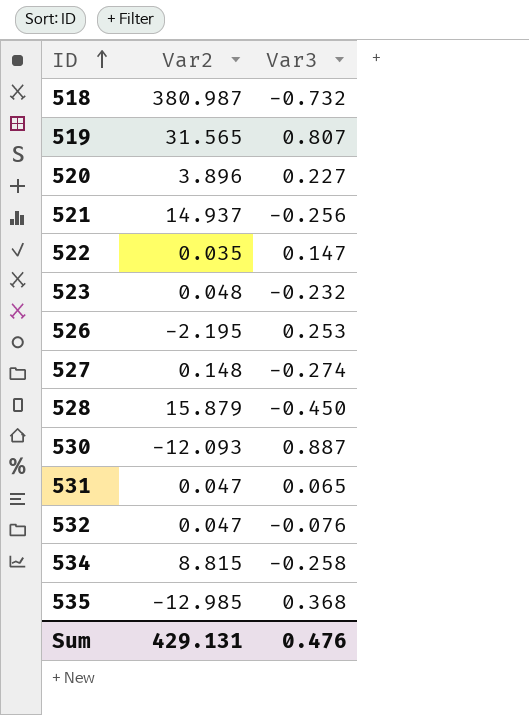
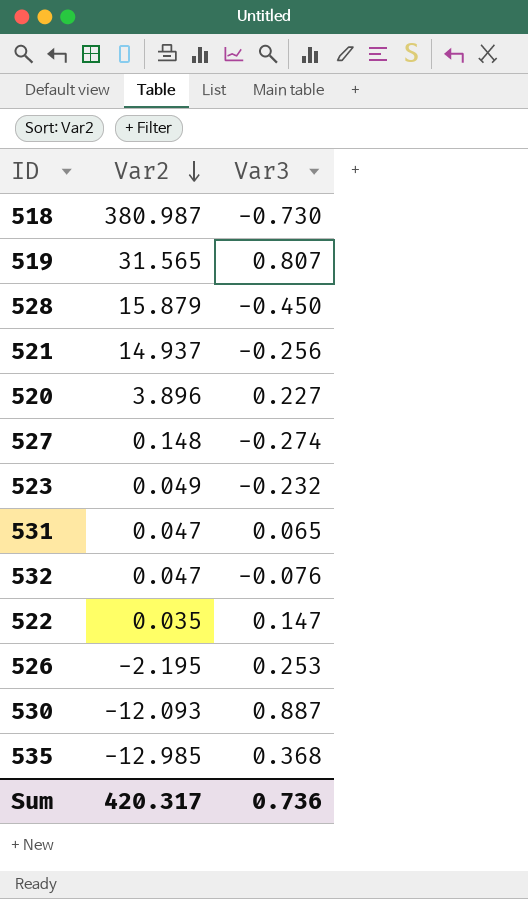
row order: ID ascending -> Var2 descending
row 534: 8.815 | -0.258 -> none
518 | Var3: -0.732 -> -0.730
523 | Var2: 0.048 -> 0.049
Sum | Var2: 429.131 -> 420.317
Sum | Var3: 0.476 -> 0.736

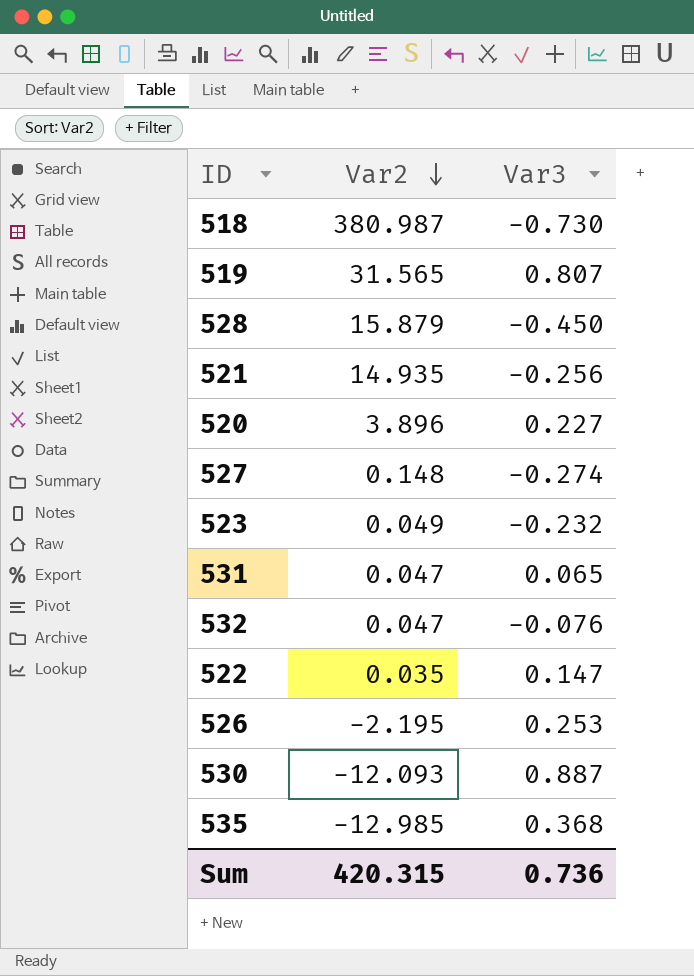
521 | Var2: 14.937 -> 14.935
Sum | Var2: 420.317 -> 420.315

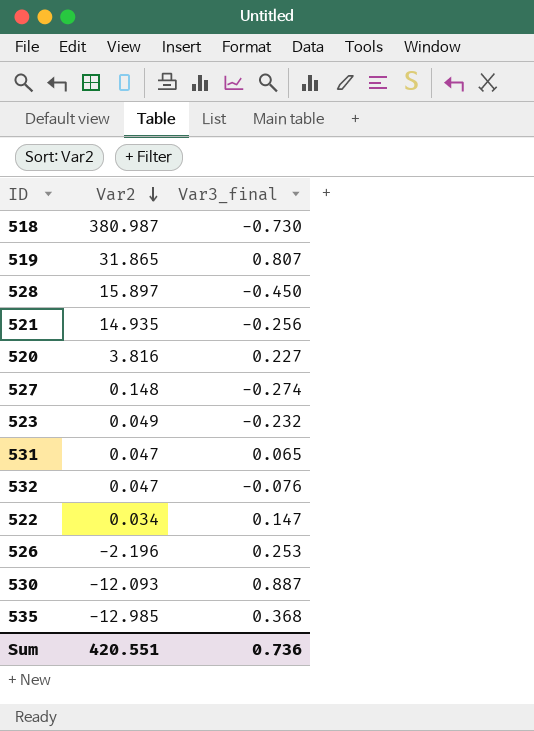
column name: Var3 -> Var3_final
519 | Var2: 31.565 -> 31.865
528 | Var2: 15.879 -> 15.897
520 | Var2: 3.896 -> 3.816
522 | Var2: 0.035 -> 0.034
526 | Var2: -2.195 -> -2.196
Sum | Var2: 420.315 -> 420.551

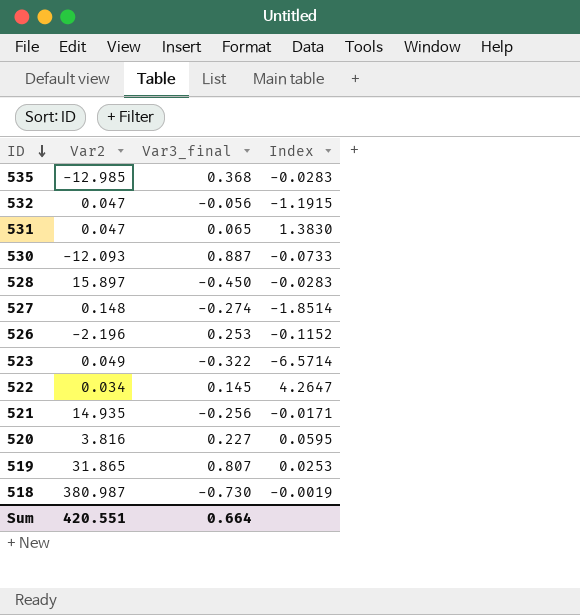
row order: Var2 descending -> ID descending
column Index | formula: none -> [Var3_final] / [Var2]
532 | Var3_final: -0.076 -> -0.056
523 | Var3_final: -0.232 -> -0.322
522 | Var3_final: 0.147 -> 0.145
Sum | Var3_final: 0.736 -> 0.664

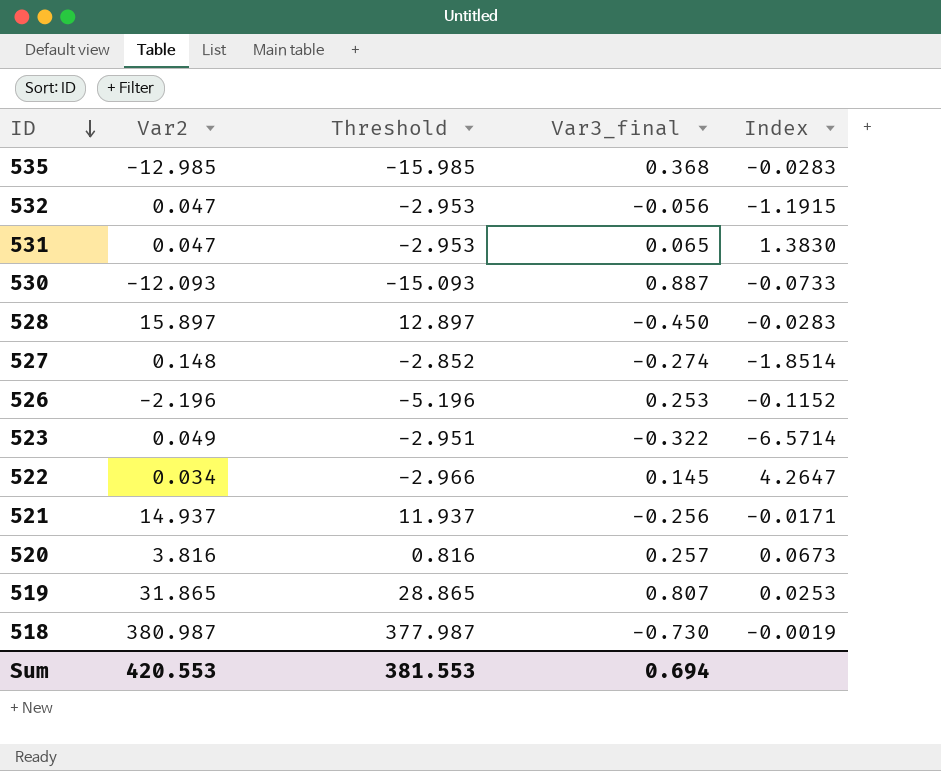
column Threshold | formula: none -> [Var2] - 3
521 | Var2: 14.935 -> 14.937
520 | Var3_final: 0.227 -> 0.257
520 | Index: 0.0595 -> 0.0673
Sum | Var2: 420.551 -> 420.553
Sum | Var3_final: 0.664 -> 0.694

